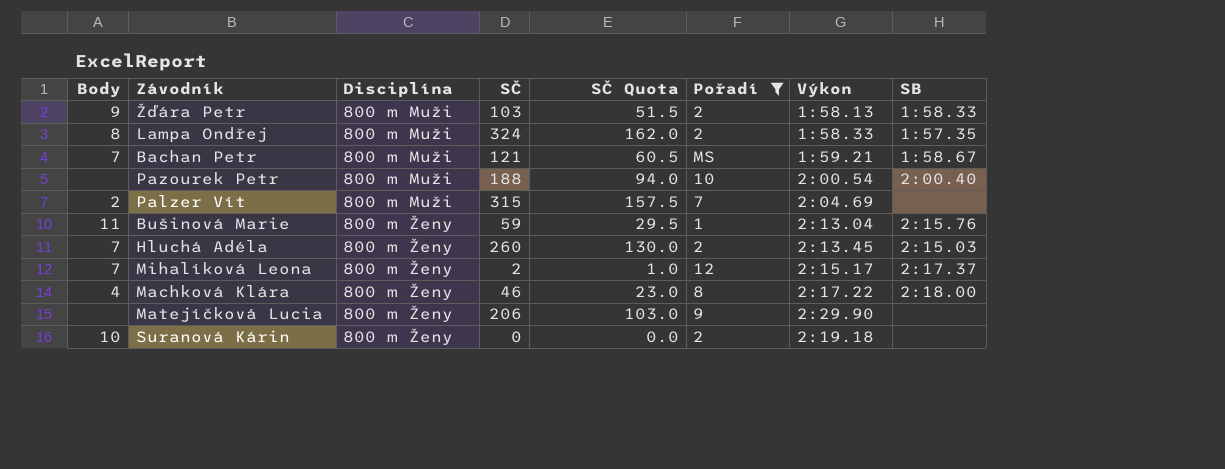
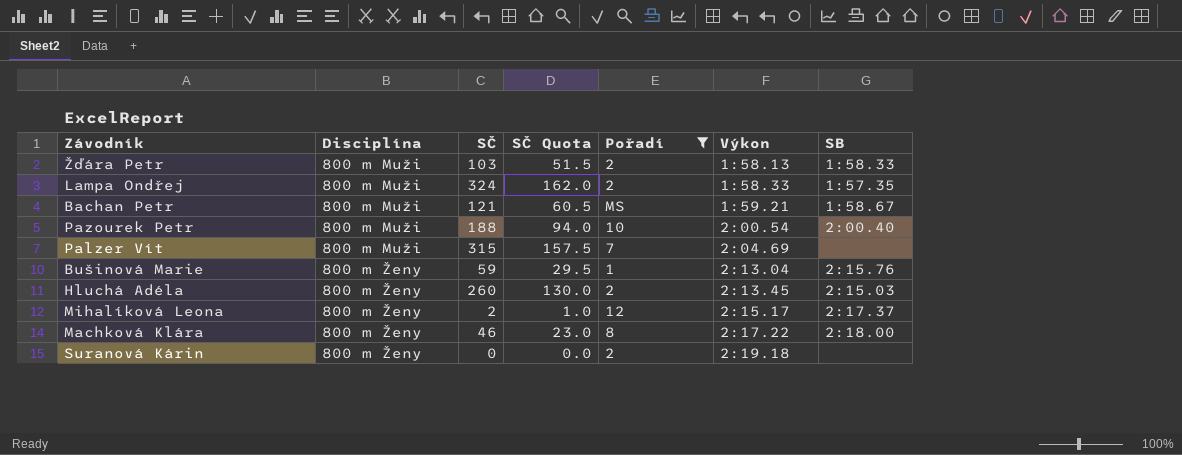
column Body | position: 1 -> none
row Matejíčková Lucia: none | 800 m Ženy | 206 | 103.0 | 9 | 2:29.90 | none -> none

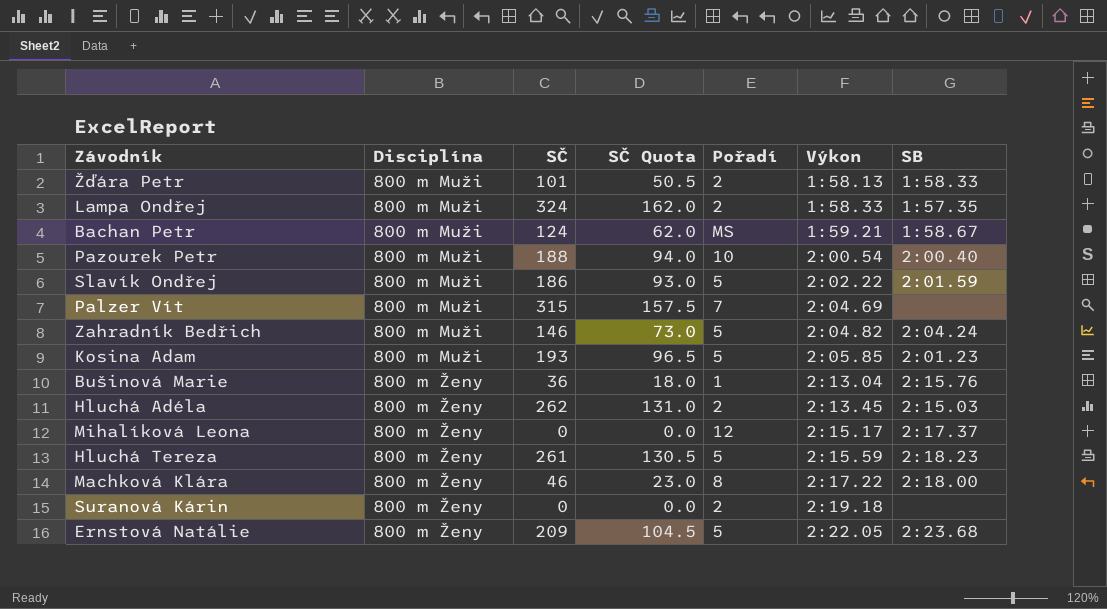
filter: Pořadí != 5 -> none
Žďára Petr | SČ: 103 -> 101
Žďára Petr | SČ Quota: 51.5 -> 50.5
Bachan Petr | SČ: 121 -> 124
Bachan Petr | SČ Quota: 60.5 -> 62.0
Bušinová Marie | SČ: 59 -> 36
Bušinová Marie | SČ Quota: 29.5 -> 18.0
Hluchá Adéla | SČ: 260 -> 262
Hluchá Adéla | SČ Quota: 130.0 -> 131.0
Mihalíková Leona | SČ: 2 -> 0
Mihalíková Leona | SČ Quota: 1.0 -> 0.0

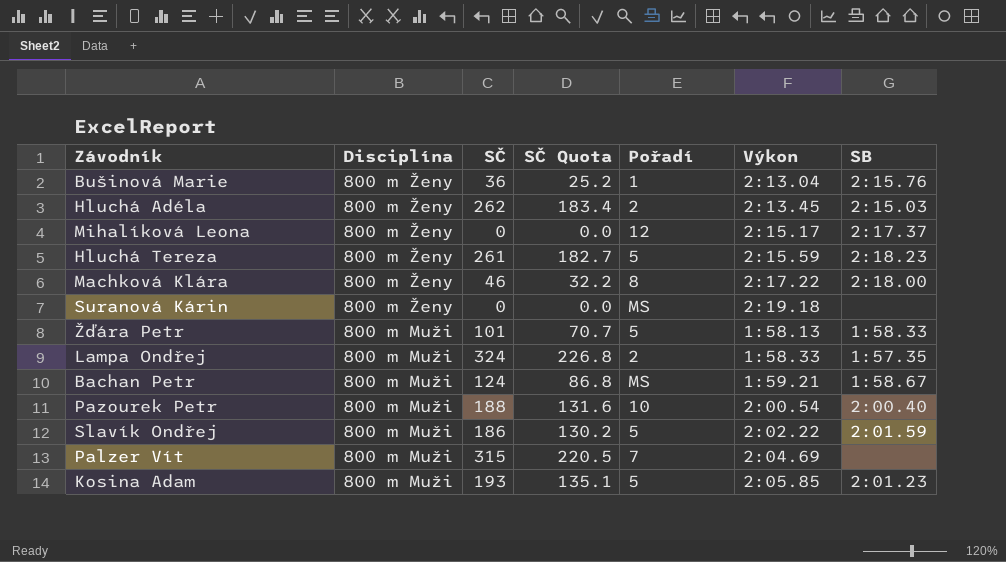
row order: Disciplína ascending -> Disciplína descending
column SČ Quota | formula: [SČ] * 0.5 -> [SČ] * 0.7
row Zahradník Bedřich: 800 m Muži | 146 | 73.0 | 5 | 2:04.82 | 2:04.24 -> none
row Ernstová Natálie: 800 m Ženy | 209 | 104.5 | 5 | 2:22.05 | 2:23.68 -> none
Suranová Kárin | Pořadí: 2 -> MS
Žďára Petr | Pořadí: 2 -> 5

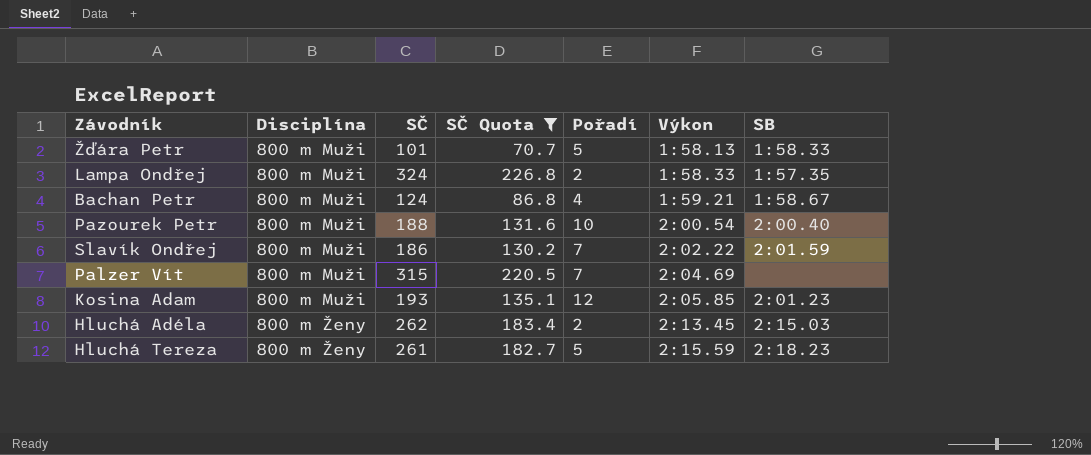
filter: none -> SČ Quota >= 70.7
row order: Disciplína descending -> Disciplína ascending
Bachan Petr | Pořadí: MS -> 4
Slavík Ondřej | Pořadí: 5 -> 7
Kosina Adam | Pořadí: 5 -> 12

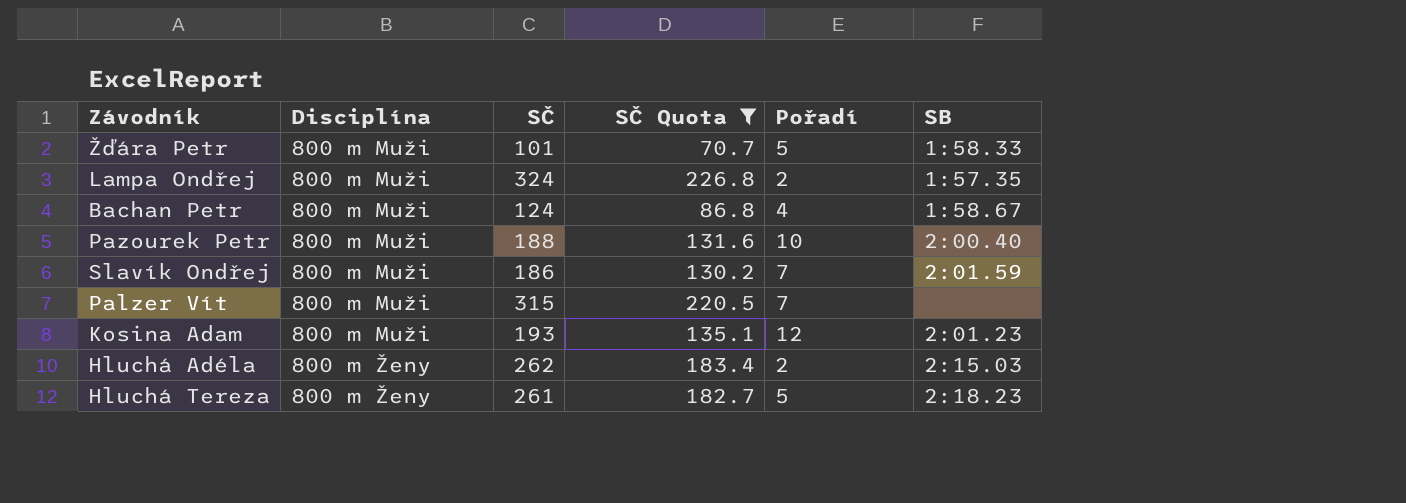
column Výkon | position: 6 -> none

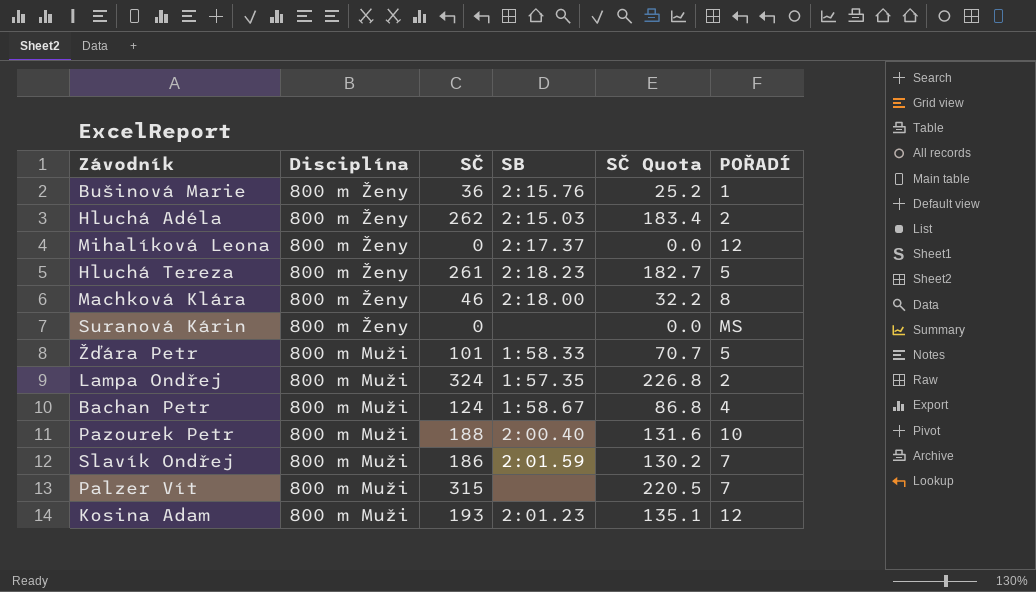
filter: SČ Quota >= 70.7 -> none
row order: Disciplína ascending -> Disciplína descending
column SB | position: 6 -> 4
column name: Pořadí -> POŘADÍ

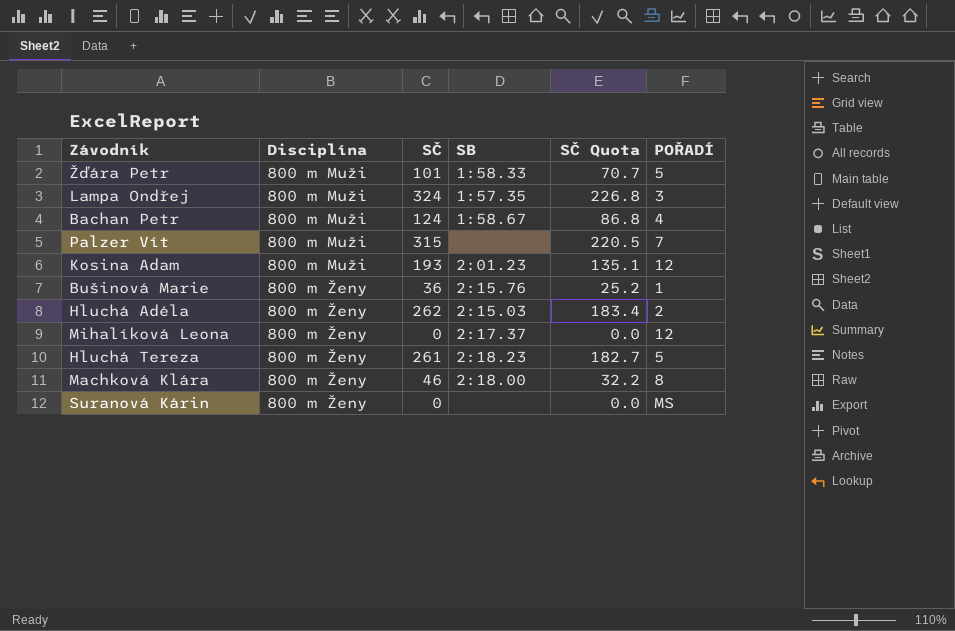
row order: Disciplína descending -> Disciplína ascending
row Pazourek Petr: 800 m Muži | 188 | 2:00.40 | 131.6 | 10 -> none
row Slavík Ondřej: 800 m Muži | 186 | 2:01.59 | 130.2 | 7 -> none
Lampa Ondřej | POŘADÍ: 2 -> 3

